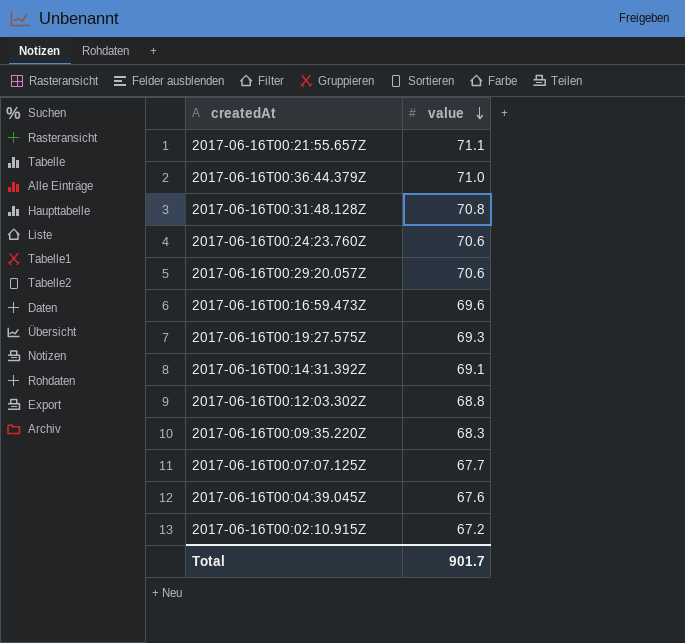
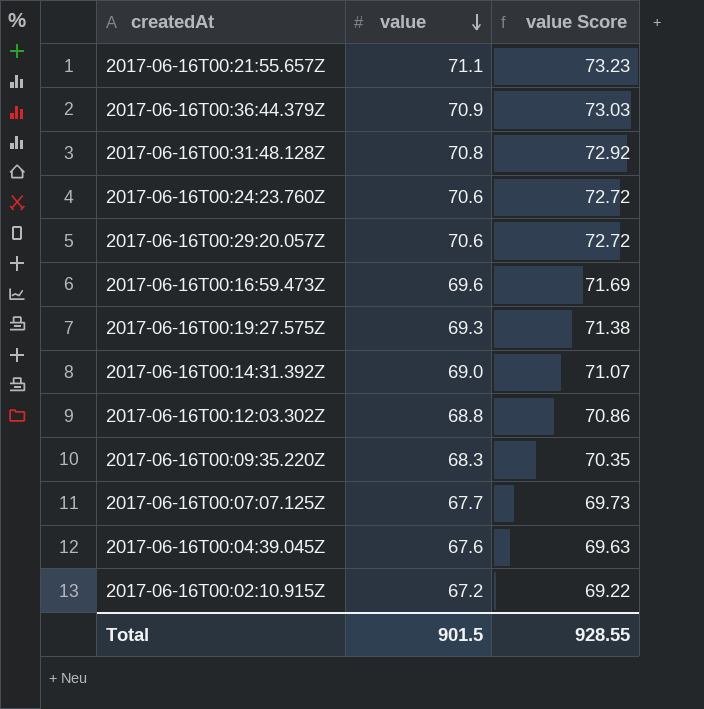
column value Score | formula: none -> [value] * 1.03
2017-06-16T00:36:44.379Z | value: 71.0 -> 70.9
2017-06-16T00:14:31.392Z | value: 69.1 -> 69.0
Total | value: 901.7 -> 901.5

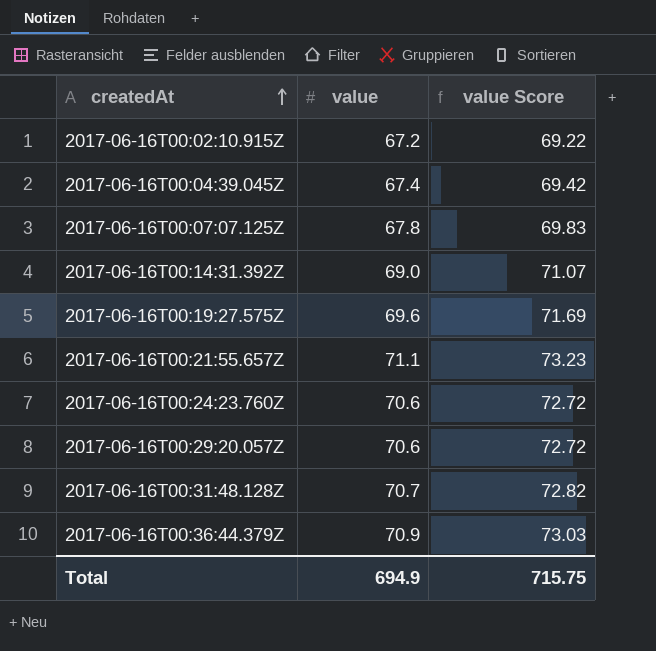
row order: value descending -> createdAt ascending
row 2017-06-16T00:16:59.473Z: 69.6 | 71.69 -> none
row 2017-06-16T00:12:03.302Z: 68.8 | 70.86 -> none
row 2017-06-16T00:09:35.220Z: 68.3 | 70.35 -> none
2017-06-16T00:04:39.045Z | value: 67.6 -> 67.4
2017-06-16T00:04:39.045Z | value Score: 69.63 -> 69.42
2017-06-16T00:07:07.125Z | value: 67.7 -> 67.8
2017-06-16T00:07:07.125Z | value Score: 69.73 -> 69.83
2017-06-16T00:19:27.575Z | value: 69.3 -> 69.6
2017-06-16T00:19:27.575Z | value Score: 71.38 -> 71.69
2017-06-16T00:31:48.128Z | value: 70.8 -> 70.7
2017-06-16T00:31:48.128Z | value Score: 72.92 -> 72.82
Total | value: 901.5 -> 694.9
Total | value Score: 928.55 -> 715.75

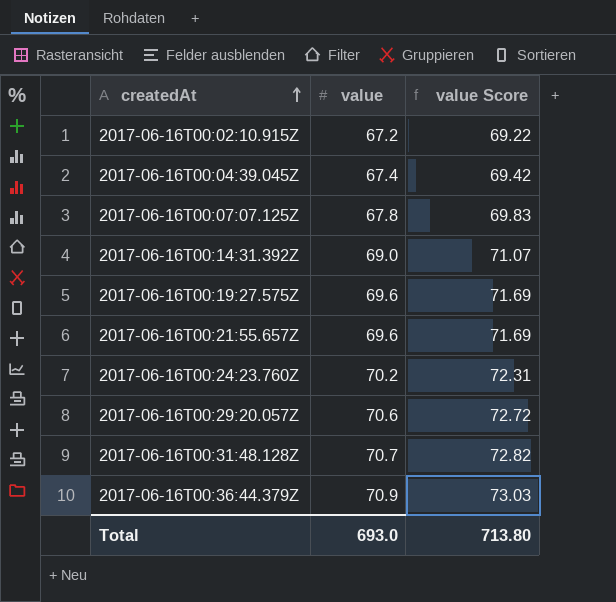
2017-06-16T00:21:55.657Z | value: 71.1 -> 69.6
2017-06-16T00:21:55.657Z | value Score: 73.23 -> 71.69
2017-06-16T00:24:23.760Z | value: 70.6 -> 70.2
2017-06-16T00:24:23.760Z | value Score: 72.72 -> 72.31
Total | value: 694.9 -> 693.0
Total | value Score: 715.75 -> 713.80

